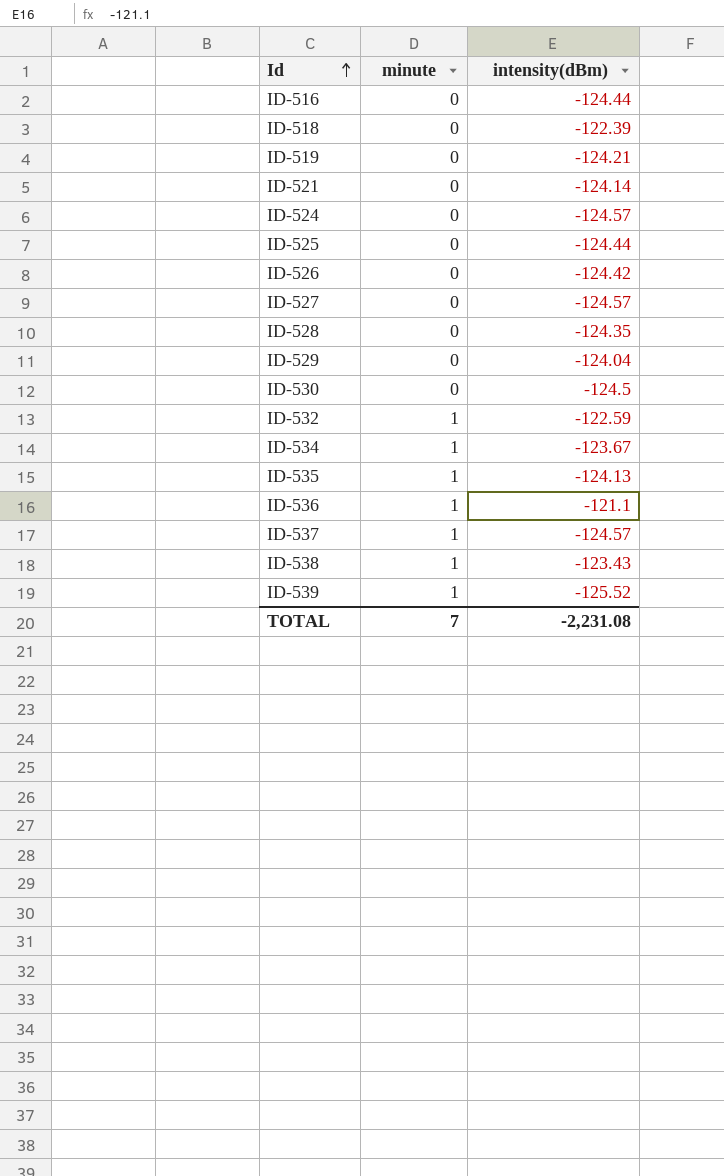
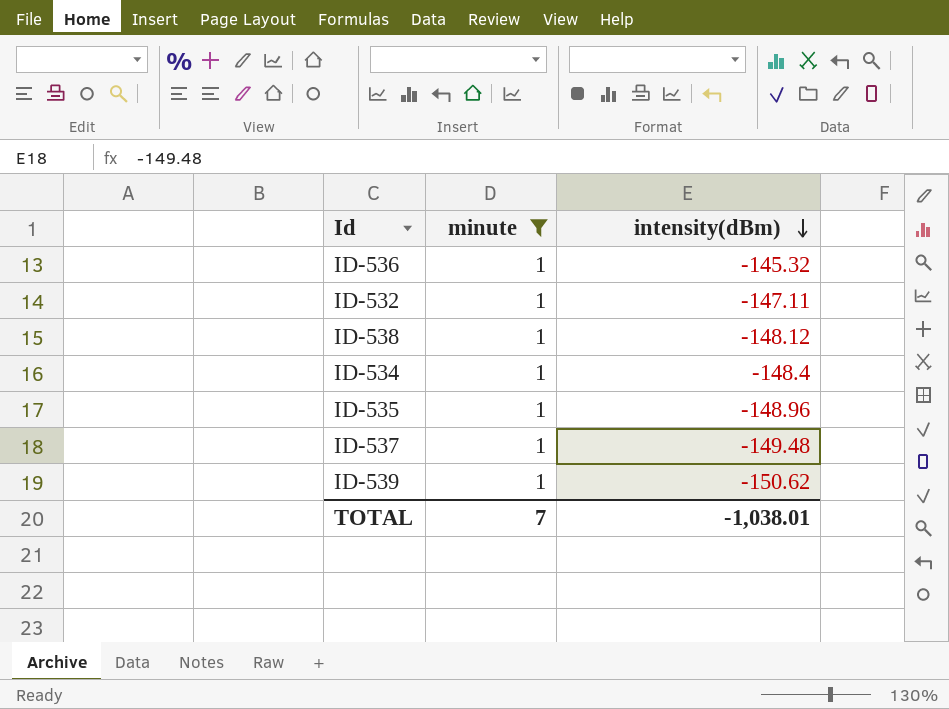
filter: none -> minute = 1
row order: Id ascending -> intensity(dBm) descending
ID-536 | intensity(dBm): -121.1 -> -145.32
ID-532 | intensity(dBm): -122.59 -> -147.11
ID-538 | intensity(dBm): -123.43 -> -148.12
ID-534 | intensity(dBm): -123.67 -> -148.4
ID-535 | intensity(dBm): -124.13 -> -148.96
ID-537 | intensity(dBm): -124.57 -> -149.48
ID-539 | intensity(dBm): -125.52 -> -150.62
TOTAL | intensity(dBm): -2,231.08 -> -1,038.01

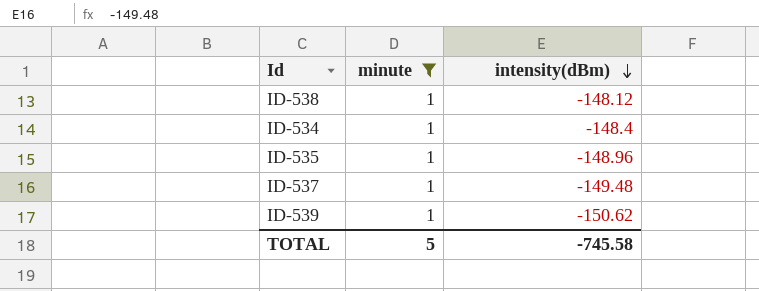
row ID-536: 1 | -145.32 -> none
row ID-532: 1 | -147.11 -> none
TOTAL | minute: 7 -> 5
TOTAL | intensity(dBm): -1,038.01 -> -745.58

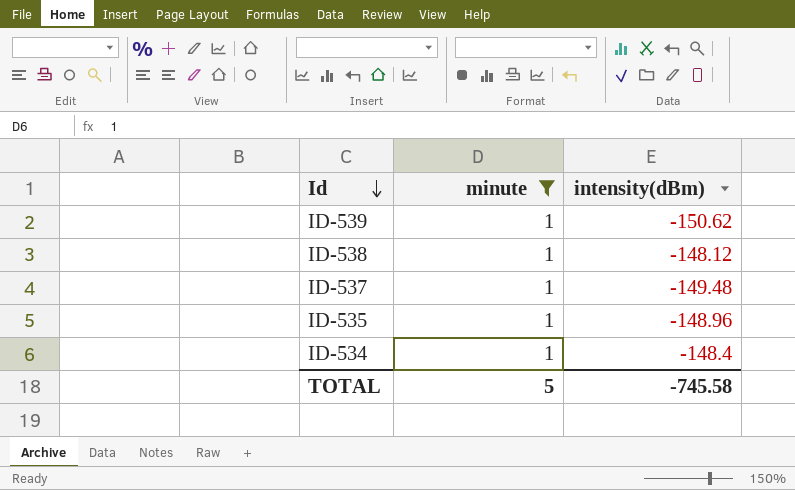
row order: intensity(dBm) descending -> Id descending

